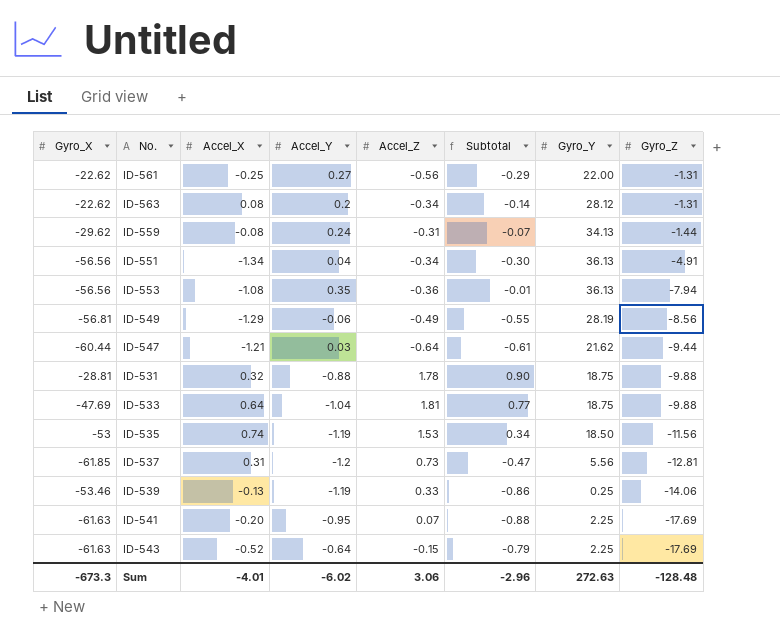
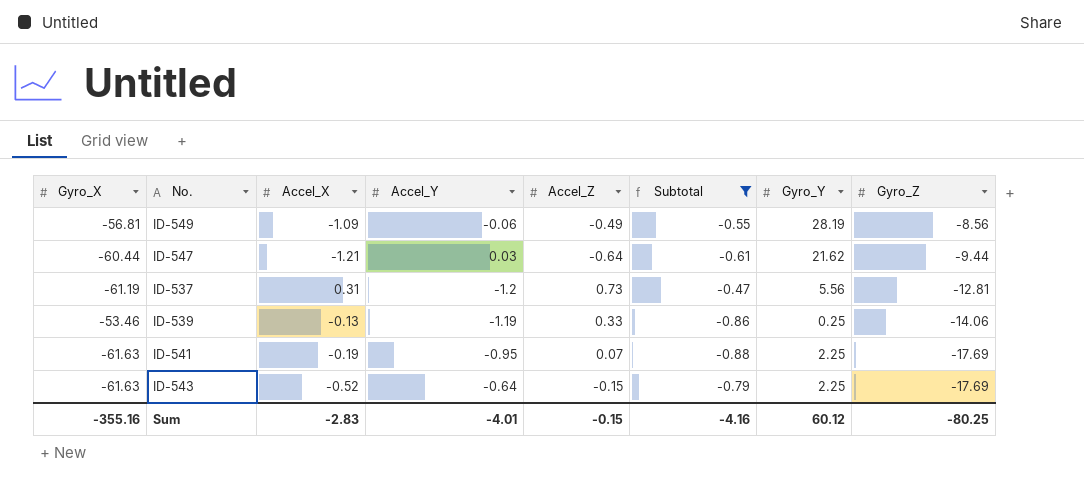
filter: none -> Subtotal <= -0.47
ID-549 | Accel_X: -1.29 -> -1.09
ID-537 | Gyro_X: -61.85 -> -61.19
ID-541 | Accel_X: -0.20 -> -0.19
Sum | Gyro_X: -673.3 -> -355.16
Sum | Accel_X: -4.01 -> -2.83
Sum | Accel_Y: -6.02 -> -4.01
Sum | Accel_Z: 3.06 -> -0.15
Sum | Subtotal: -2.96 -> -4.16
Sum | Gyro_Y: 272.63 -> 60.12
Sum | Gyro_Z: -128.48 -> -80.25

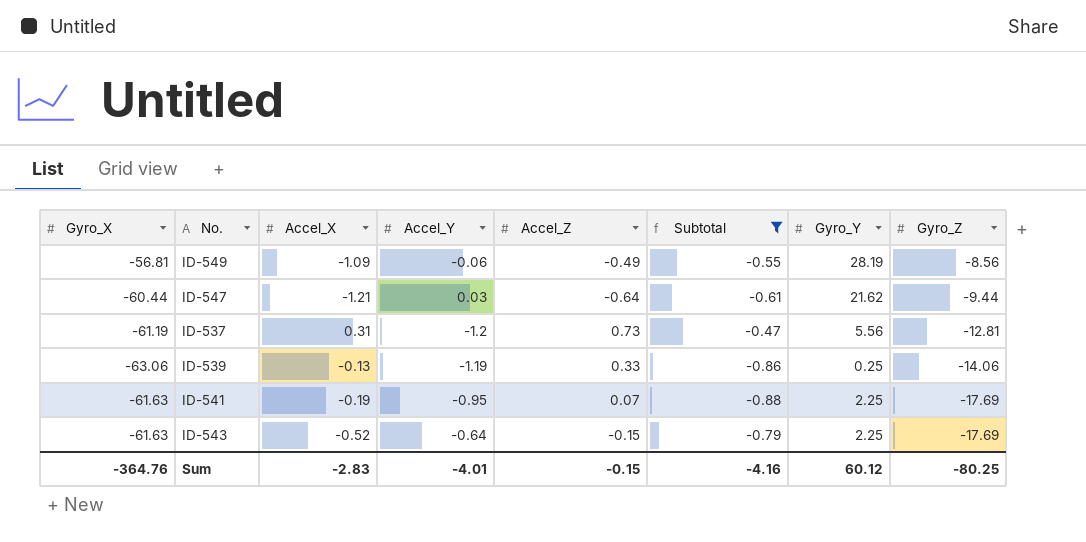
ID-539 | Gyro_X: -53.46 -> -63.06
Sum | Gyro_X: -355.16 -> -364.76

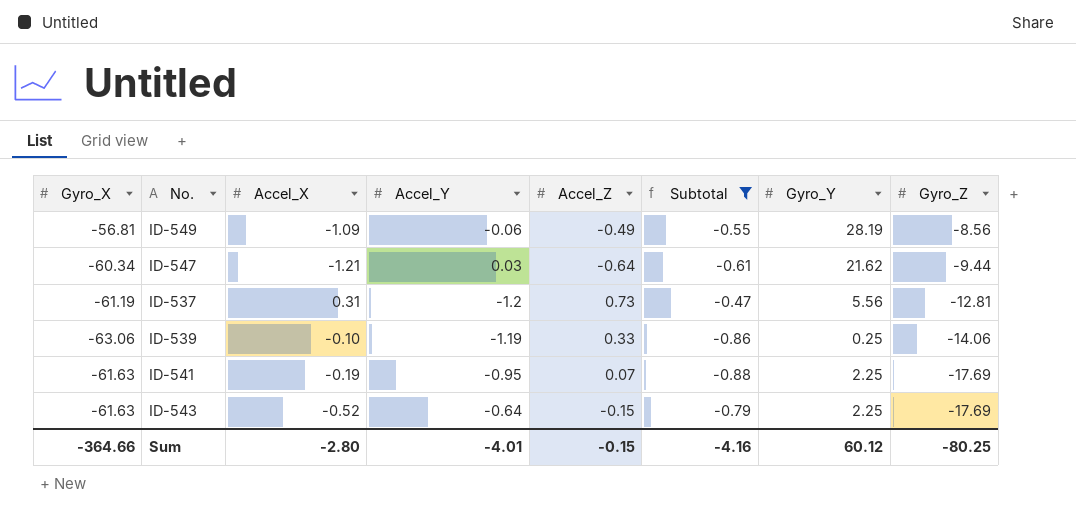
ID-547 | Gyro_X: -60.44 -> -60.34
ID-539 | Accel_X: -0.13 -> -0.10
Sum | Gyro_X: -364.76 -> -364.66
Sum | Accel_X: -2.83 -> -2.80

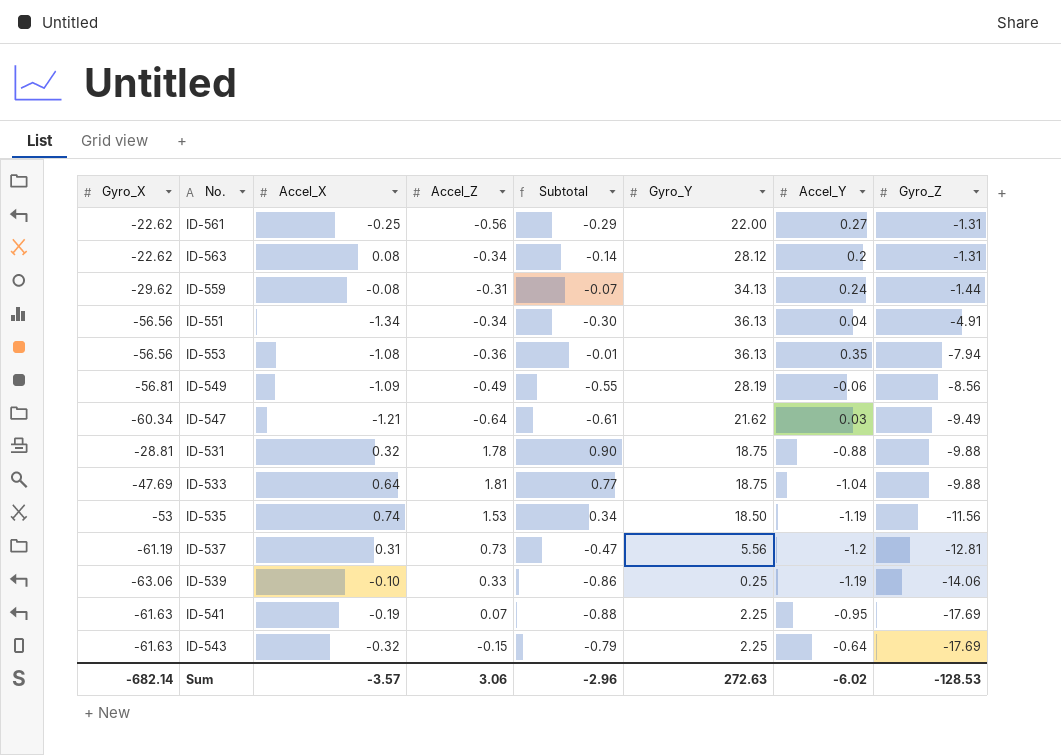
filter: Subtotal <= -0.47 -> none
column Accel_Y | position: 4 -> 7
ID-547 | Gyro_Z: -9.44 -> -9.49
ID-543 | Accel_X: -0.52 -> -0.32
Sum | Gyro_X: -364.66 -> -682.14
Sum | Accel_X: -2.80 -> -3.57
Sum | Accel_Z: -0.15 -> 3.06
Sum | Subtotal: -4.16 -> -2.96
Sum | Gyro_Y: 60.12 -> 272.63
Sum | Accel_Y: -4.01 -> -6.02
Sum | Gyro_Z: -80.25 -> -128.53

